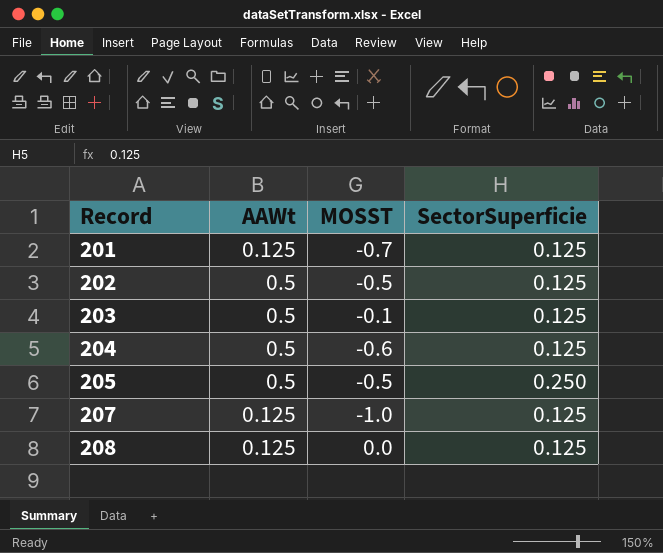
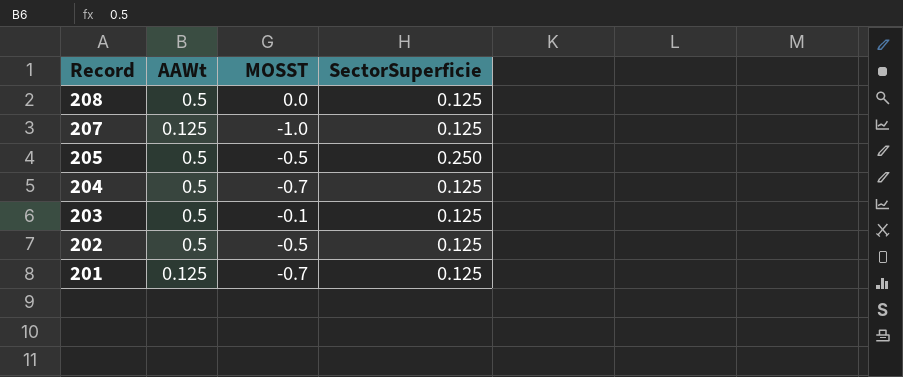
row order: Record ascending -> Record descending
208 | AAWt: 0.125 -> 0.5
204 | MOSST: -0.6 -> -0.7

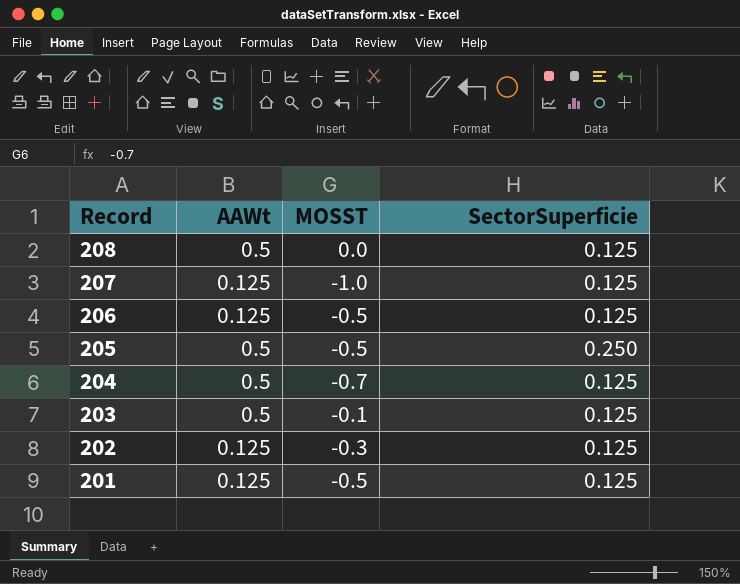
row 206: none -> 0.125 | -0.5 | 0.125
202 | AAWt: 0.5 -> 0.125
202 | MOSST: -0.5 -> -0.3
201 | MOSST: -0.7 -> -0.5

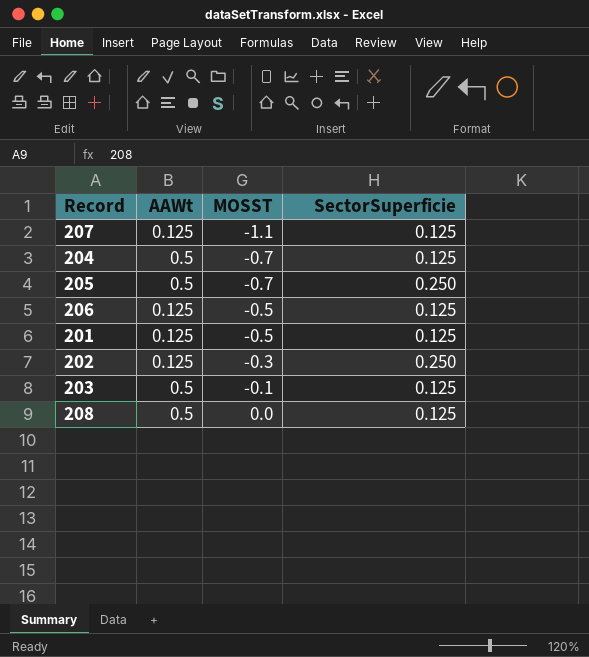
row order: Record descending -> MOSST ascending
207 | MOSST: -1.0 -> -1.1
205 | MOSST: -0.5 -> -0.7
202 | SectorSuperficie: 0.125 -> 0.250

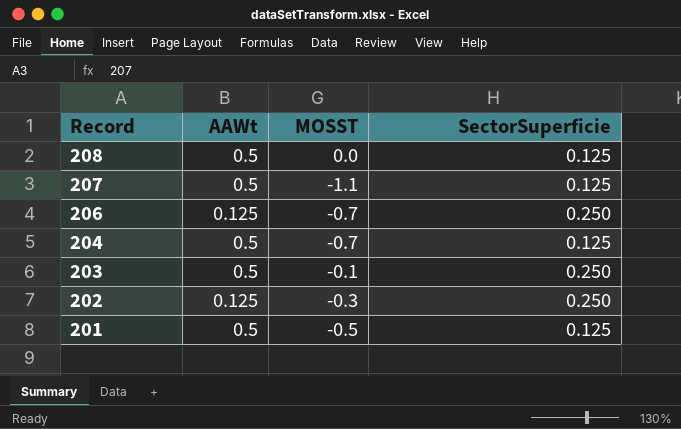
row order: MOSST ascending -> Record descending
row 205: 0.5 | -0.7 | 0.250 -> none
207 | AAWt: 0.125 -> 0.5
206 | MOSST: -0.5 -> -0.7
206 | SectorSuperficie: 0.125 -> 0.250
203 | SectorSuperficie: 0.125 -> 0.250
201 | AAWt: 0.125 -> 0.5

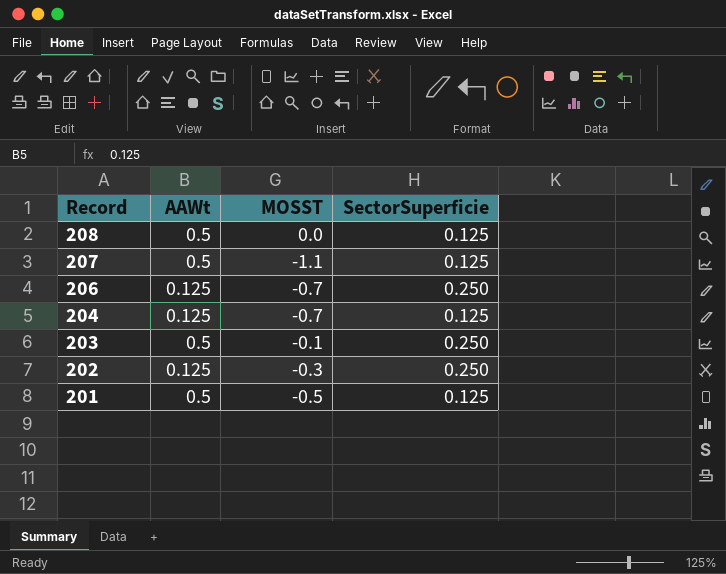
204 | AAWt: 0.5 -> 0.125

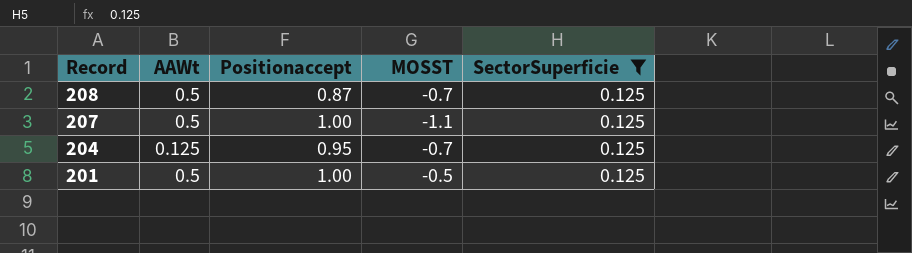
filter: none -> SectorSuperficie = 0.125
column Positionaccept | position: none -> 3
208 | MOSST: 0.0 -> -0.7

